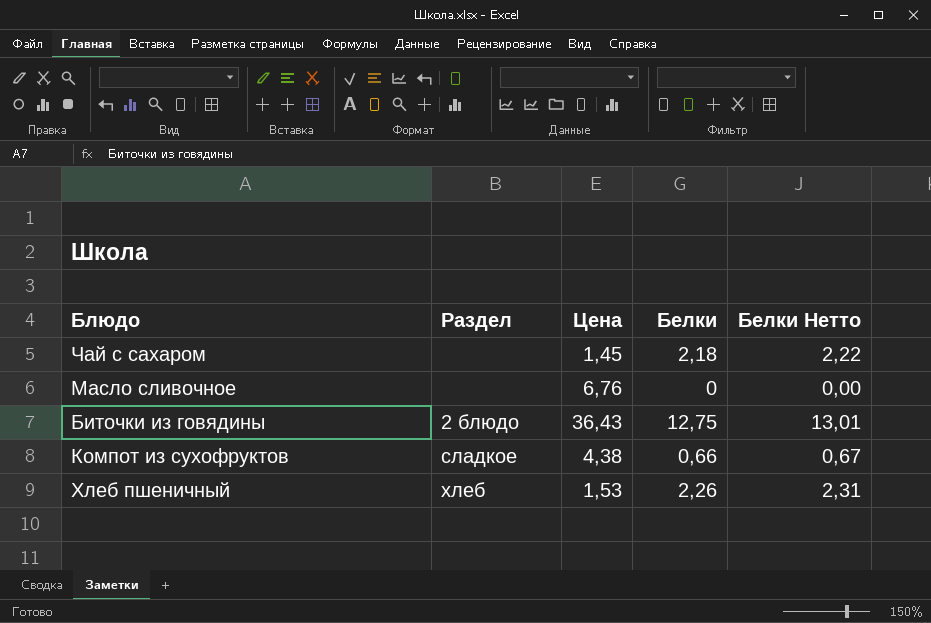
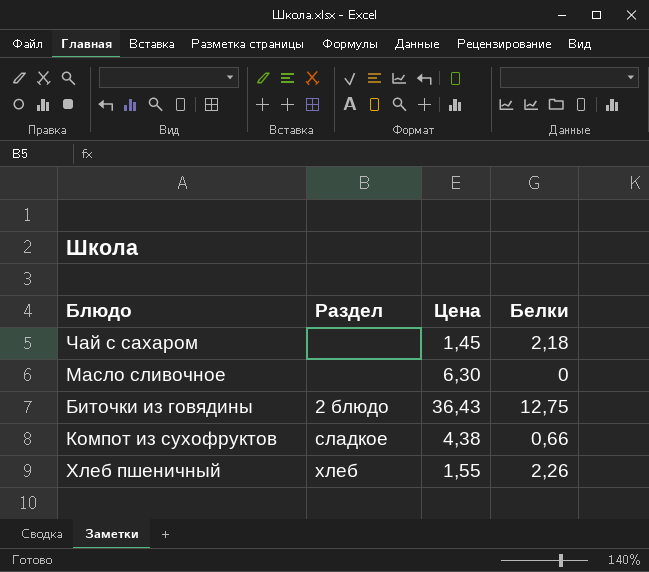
column Белки Нетто | formula: [Белки] * 1,02 -> none
Масло сливочное | Цена: 6,76 -> 6,30
Хлеб пшеничный | Цена: 1,53 -> 1,55

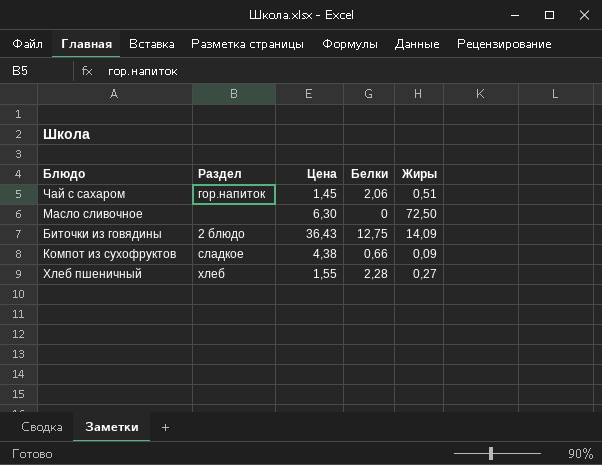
column Жиры | position: none -> 5
Чай с сахаром | Раздел: none -> гор.напиток
Чай с сахаром | Белки: 2,18 -> 2,06
Хлеб пшеничный | Белки: 2,26 -> 2,28

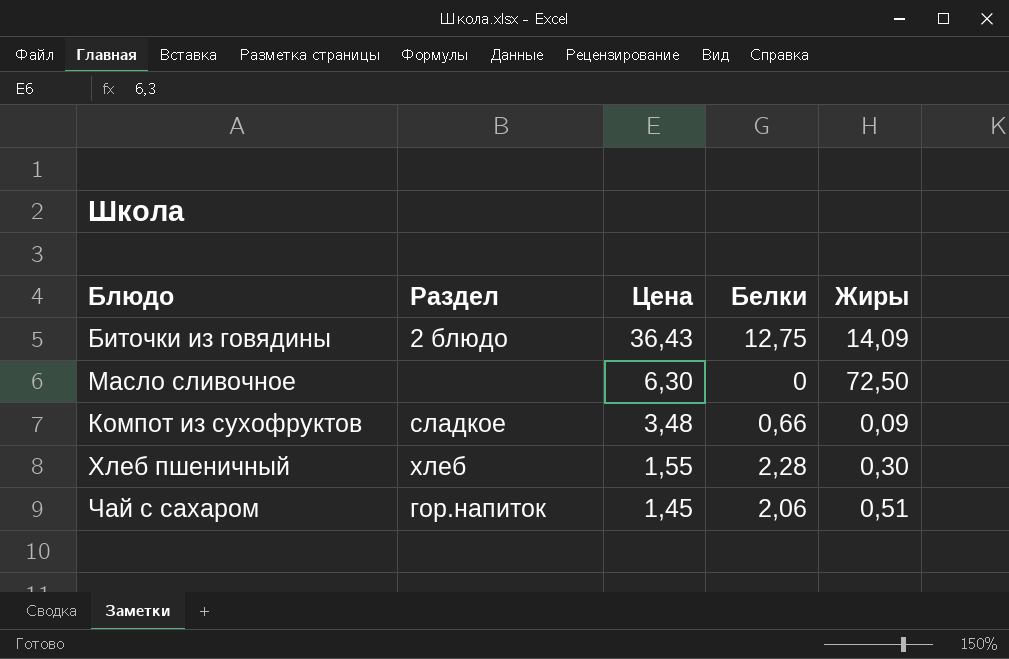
row order: none -> Цена descending
Компот из сухофруктов | Цена: 4,38 -> 3,48
Хлеб пшеничный | Жиры: 0,27 -> 0,30

